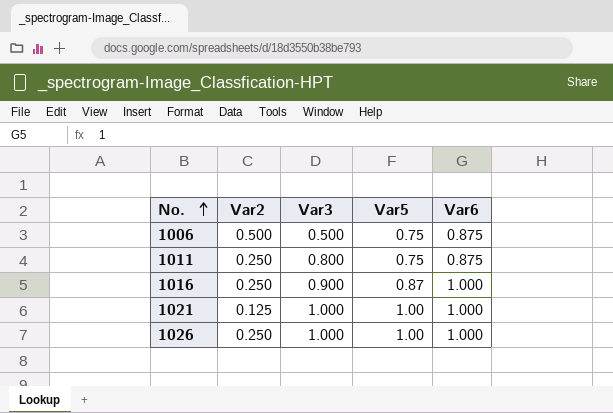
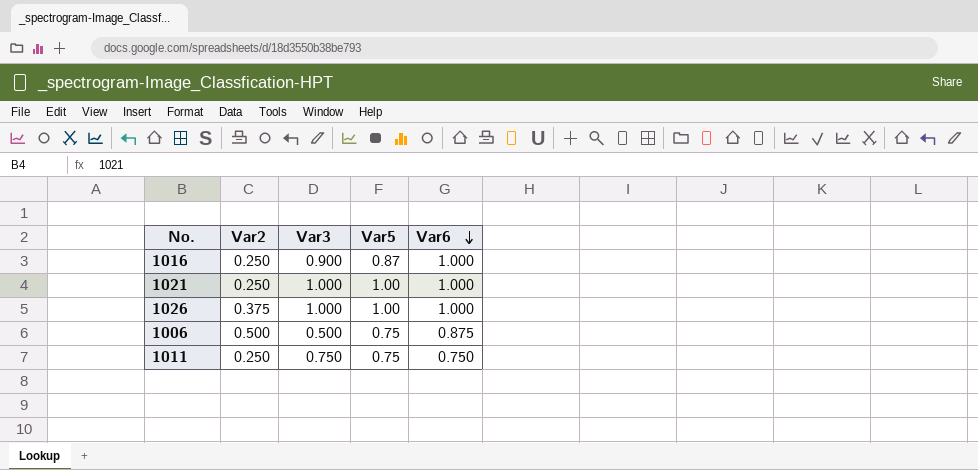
row order: No. ascending -> Var6 descending
1021 | Var2: 0.125 -> 0.250
1026 | Var2: 0.250 -> 0.375
1011 | Var3: 0.800 -> 0.750
1011 | Var6: 0.875 -> 0.750

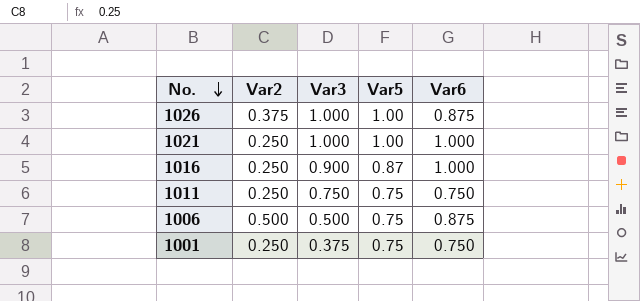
row order: Var6 descending -> No. descending
1026 | Var6: 1.000 -> 0.875
row 1001: none -> 0.250 | 0.375 | 0.75 | 0.750

